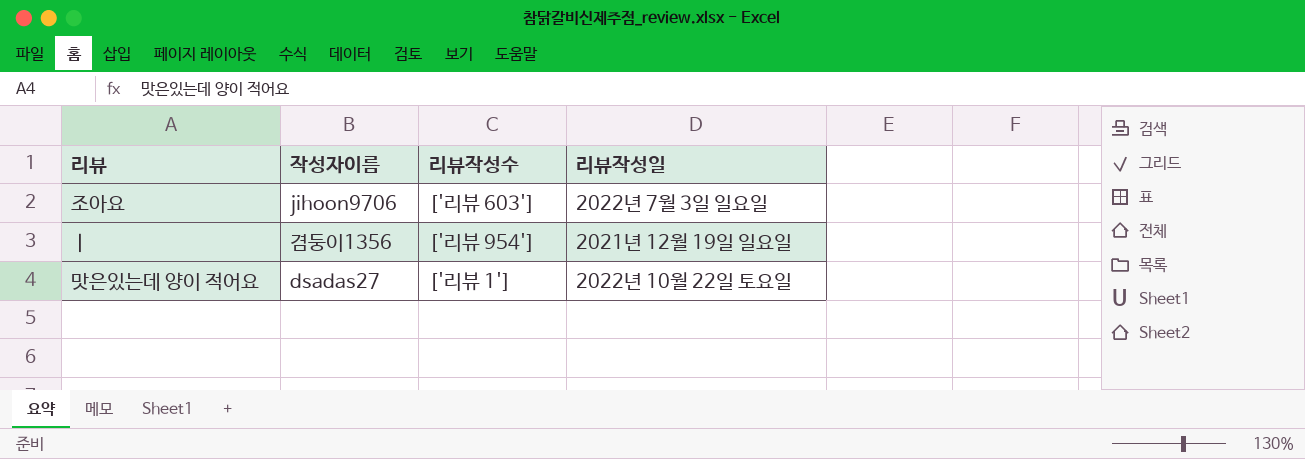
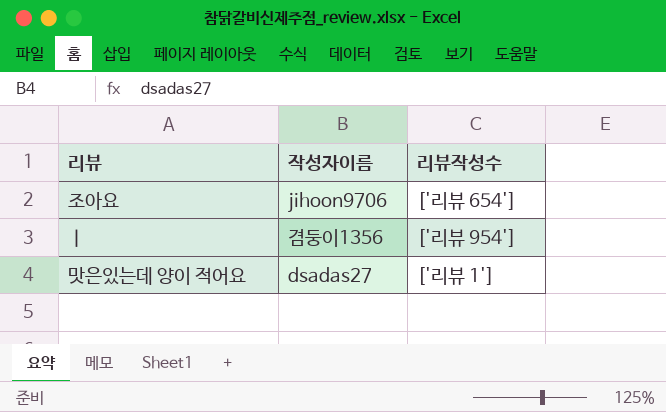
column 리뷰작성일 | position: 4 -> none
조아요 | 리뷰작성수: ['리뷰 603'] -> ['리뷰 654']

